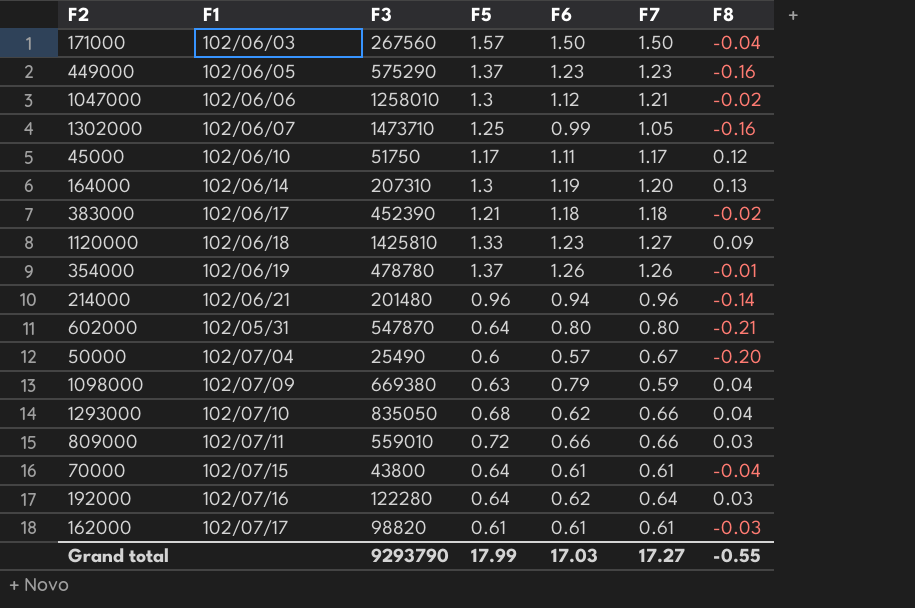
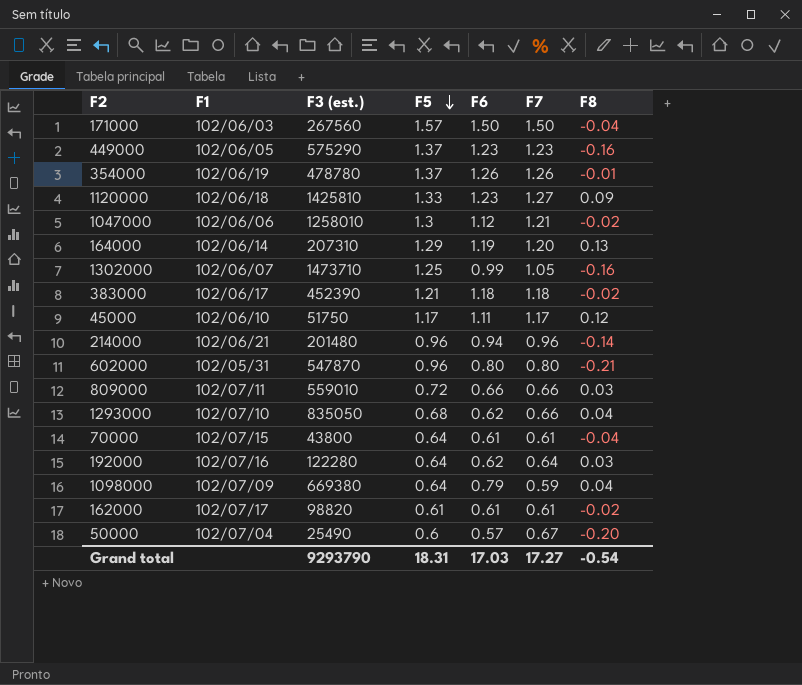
row order: none -> F5 descending
column name: F3 -> F3 (est.)
164000 | F5: 1.3 -> 1.29
602000 | F5: 0.64 -> 0.96
1098000 | F5: 0.63 -> 0.64
162000 | F8: -0.03 -> -0.02
Grand total | F5: 17.99 -> 18.31
Grand total | F8: -0.55 -> -0.54

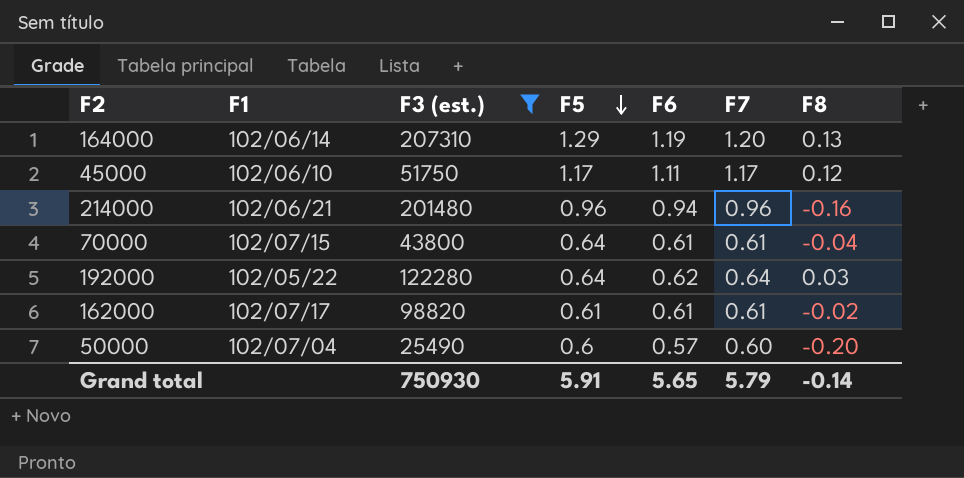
filter: none -> F3 (est.) <= 207310
214000 | F8: -0.14 -> -0.16
192000 | F1: 102/07/16 -> 102/05/22
50000 | F7: 0.67 -> 0.60
Grand total | F3 (est.): 9293790 -> 750930
Grand total | F5: 18.31 -> 5.91
Grand total | F6: 17.03 -> 5.65
Grand total | F7: 17.27 -> 5.79
Grand total | F8: -0.54 -> -0.14

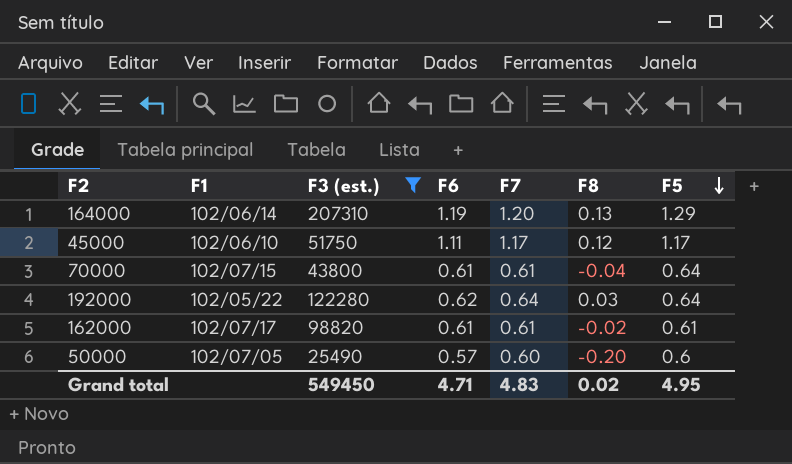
column F5 | position: 4 -> 7
row 214000: 102/06/21 | 201480 | 0.96 | 0.94 | 0.96 | -0.16 -> none
50000 | F1: 102/07/04 -> 102/07/05
Grand total | F3 (est.): 750930 -> 549450
Grand total | F6: 5.65 -> 4.71
Grand total | F7: 5.79 -> 4.83
Grand total | F8: -0.14 -> 0.02
Grand total | F5: 5.91 -> 4.95

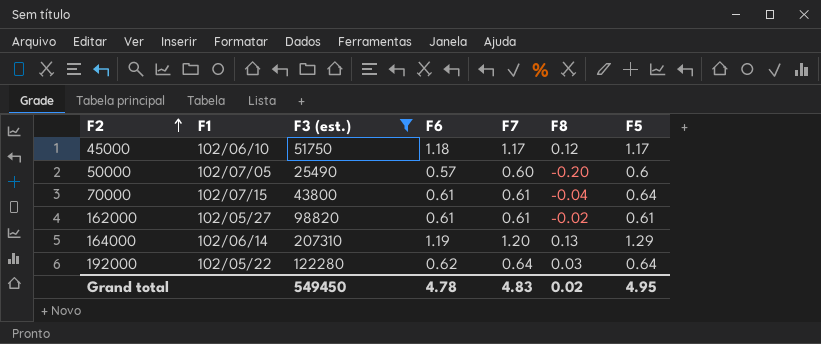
row order: F5 descending -> F2 ascending
45000 | F6: 1.11 -> 1.18
162000 | F1: 102/07/17 -> 102/05/27
Grand total | F6: 4.71 -> 4.78

